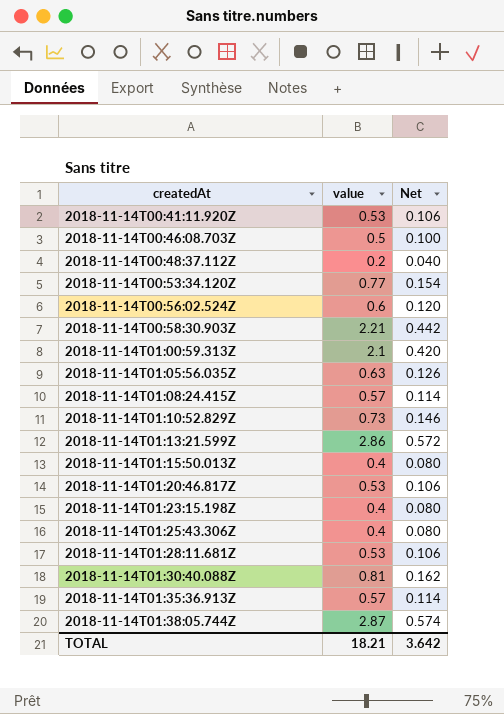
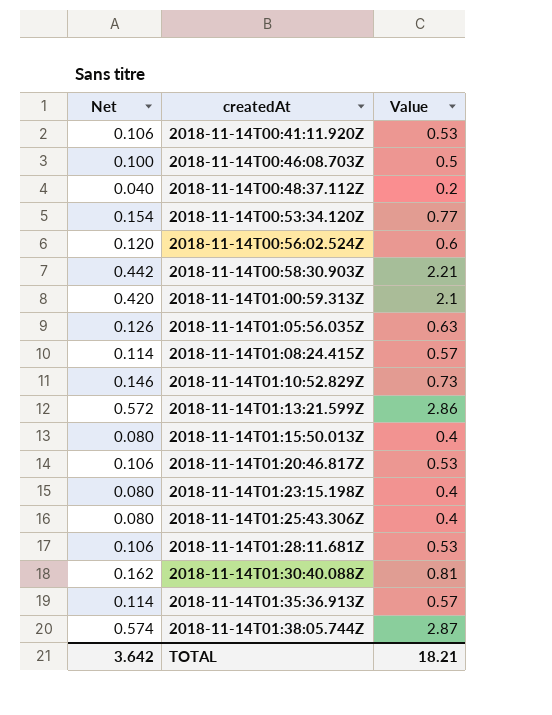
column Net | position: 3 -> 1
column name: value -> Value

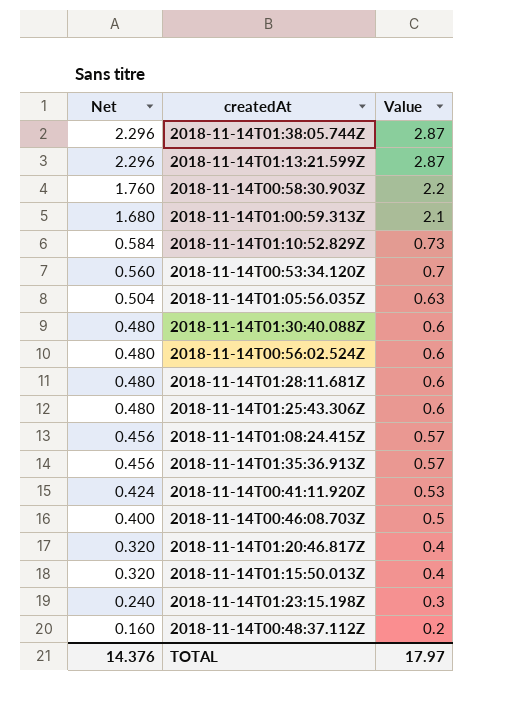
row order: createdAt ascending -> Net descending
column Net | formula: [Value] * 0.2 -> [Value] * 0.8
2018-11-14T01:13:21.599Z | Value: 2.86 -> 2.87
2018-11-14T00:58:30.903Z | Value: 2.21 -> 2.2
2018-11-14T00:53:34.120Z | Value: 0.77 -> 0.7
2018-11-14T01:30:40.088Z | Value: 0.81 -> 0.6
2018-11-14T01:28:11.681Z | Value: 0.53 -> 0.6
2018-11-14T01:25:43.306Z | Value: 0.4 -> 0.6
2018-11-14T01:20:46.817Z | Value: 0.53 -> 0.4
2018-11-14T01:23:15.198Z | Value: 0.4 -> 0.3
TOTAL | Net: 3.642 -> 14.376
TOTAL | Value: 18.21 -> 17.97

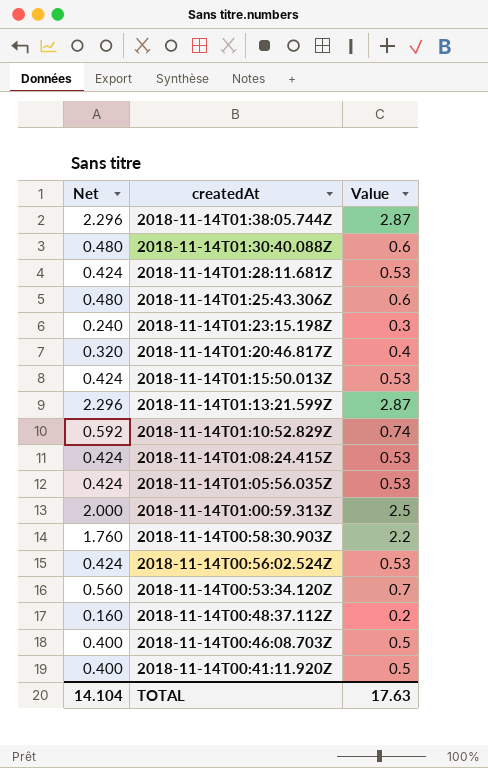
row order: Net descending -> createdAt descending
row 2018-11-14T01:35:36.913Z: 0.456 | 0.57 -> none
2018-11-14T01:28:11.681Z | Net: 0.480 -> 0.424
2018-11-14T01:28:11.681Z | Value: 0.6 -> 0.53
2018-11-14T01:15:50.013Z | Net: 0.320 -> 0.424
2018-11-14T01:15:50.013Z | Value: 0.4 -> 0.53
2018-11-14T01:10:52.829Z | Net: 0.584 -> 0.592
2018-11-14T01:10:52.829Z | Value: 0.73 -> 0.74
2018-11-14T01:08:24.415Z | Net: 0.456 -> 0.424
2018-11-14T01:08:24.415Z | Value: 0.57 -> 0.53
2018-11-14T01:05:56.035Z | Net: 0.504 -> 0.424
2018-11-14T01:05:56.035Z | Value: 0.63 -> 0.53
2018-11-14T01:00:59.313Z | Net: 1.680 -> 2.000
2018-11-14T01:00:59.313Z | Value: 2.1 -> 2.5
2018-11-14T00:56:02.524Z | Net: 0.480 -> 0.424
2018-11-14T00:56:02.524Z | Value: 0.6 -> 0.53
2018-11-14T00:41:11.920Z | Net: 0.424 -> 0.400
2018-11-14T00:41:11.920Z | Value: 0.53 -> 0.5
TOTAL | Net: 14.376 -> 14.104
TOTAL | Value: 17.97 -> 17.63

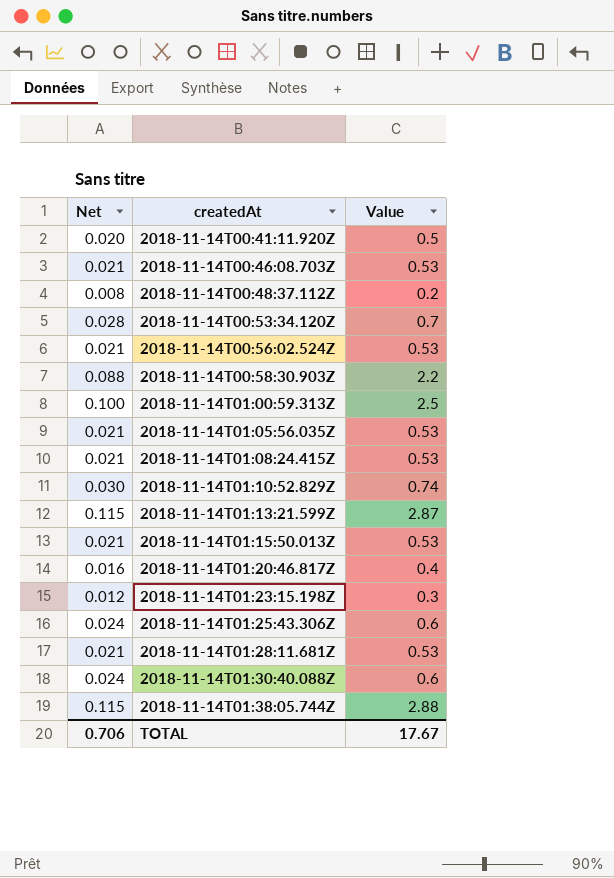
row order: createdAt descending -> createdAt ascending
column Net | formula: [Value] * 0.8 -> [Value] * 0.04
2018-11-14T00:46:08.703Z | Value: 0.5 -> 0.53
2018-11-14T01:38:05.744Z | Value: 2.87 -> 2.88
TOTAL | Net: 14.104 -> 0.706
TOTAL | Value: 17.63 -> 17.67

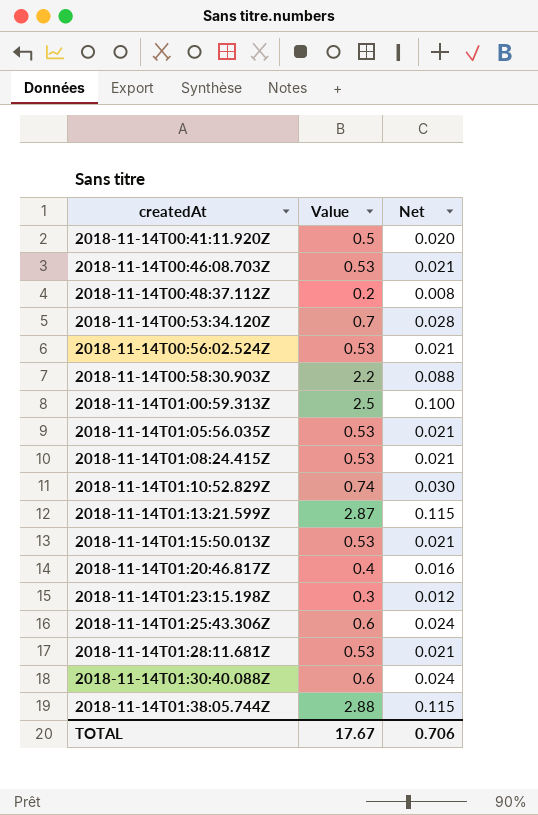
column Net | position: 1 -> 3

